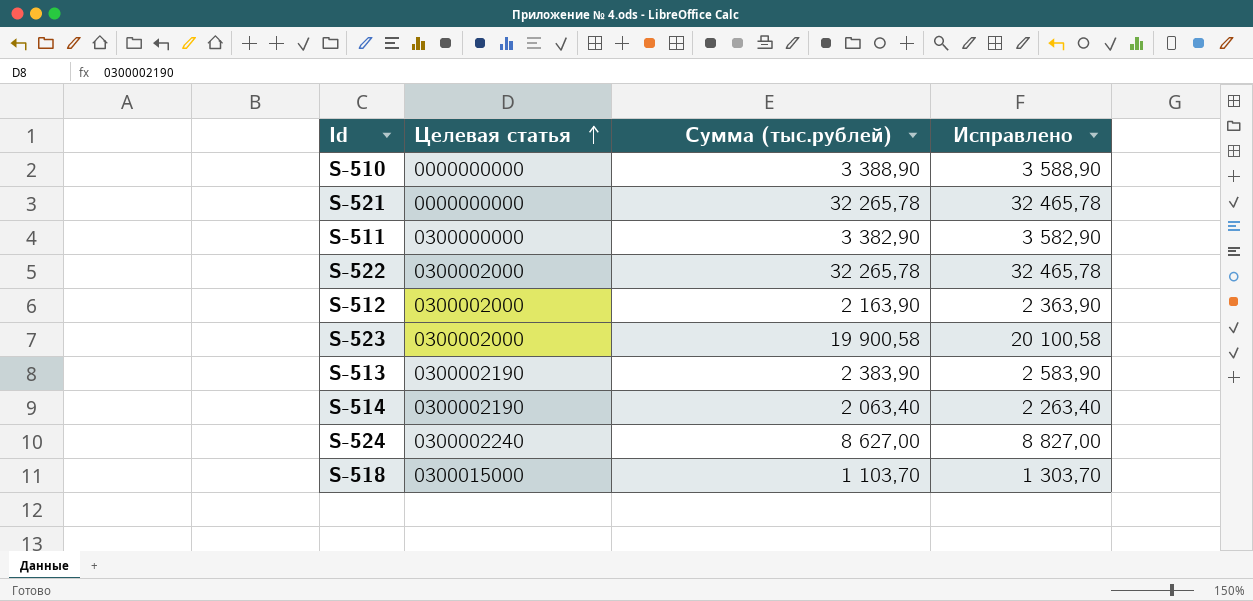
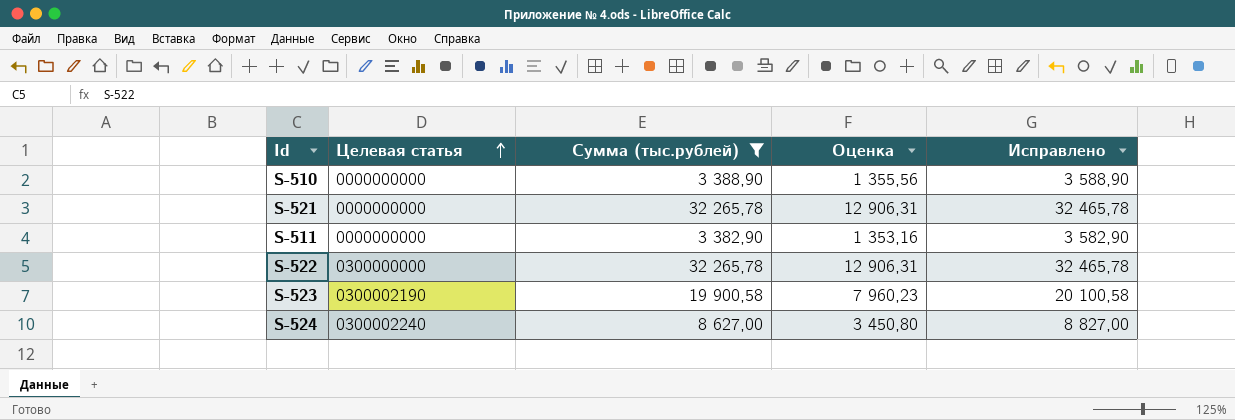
filter: none -> Сумма (тыс.рублей) >= 3 382,90
column Оценка | formula: none -> [Сумма (тыс.рублей)] * 0,4
S-511 | Целевая статья: 0300000000 -> 0000000000
S-522 | Целевая статья: 0300002000 -> 0300000000
S-523 | Целевая статья: 0300002000 -> 0300002190

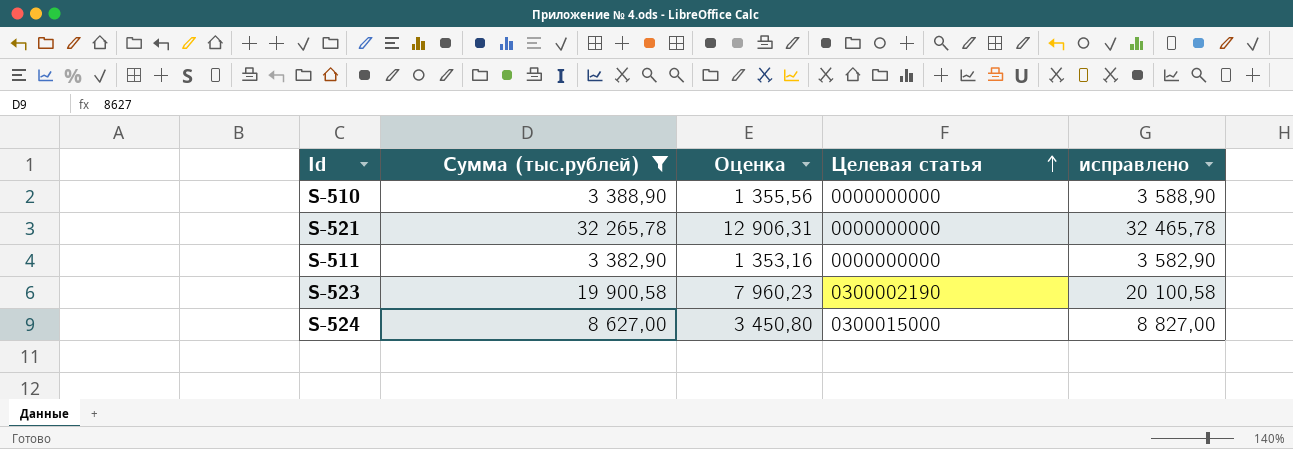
column Целевая статья | position: 2 -> 4
column name: Исправлено -> исправлено
row S-522: 0300000000 | 32 265,78 | 12 906,31 | 32 465,78 -> none
S-524 | Целевая статья: 0300002240 -> 0300015000

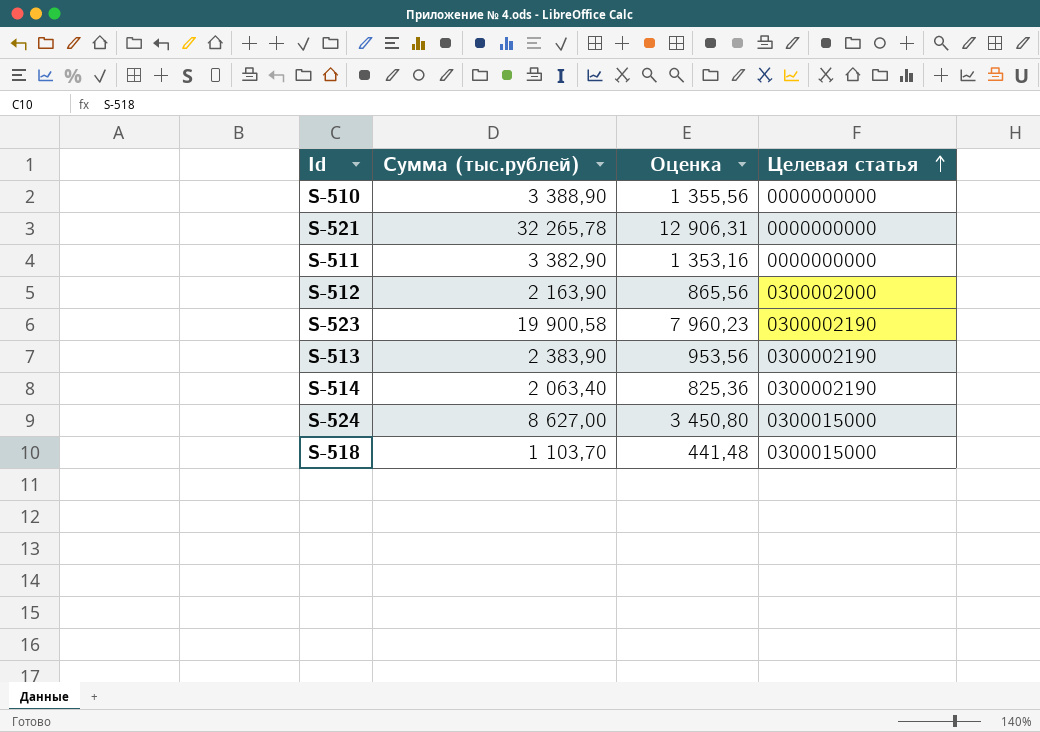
filter: Сумма (тыс.рублей) >= 3 382,90 -> none
column исправлено | formula: [Сумма (тыс.рублей)] + 200 -> none

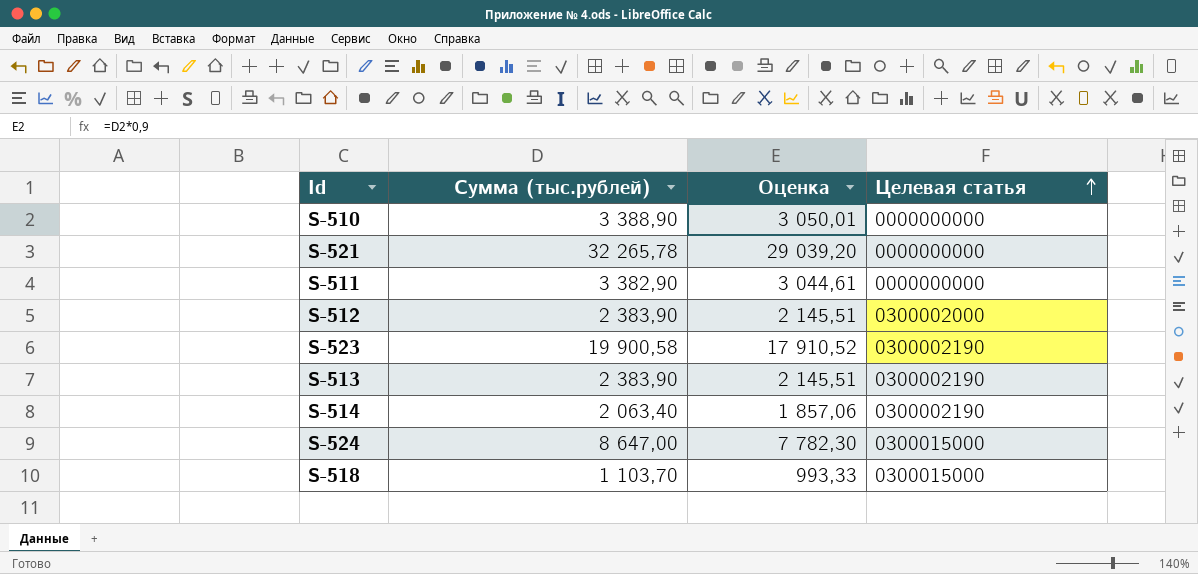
column Оценка | formula: [Сумма (тыс.рублей)] * 0,4 -> [Сумма (тыс.рублей)] * 0,9
S-512 | Сумма (тыс.рублей): 2 163,90 -> 2 383,90
S-524 | Сумма (тыс.рублей): 8 627,00 -> 8 647,00

